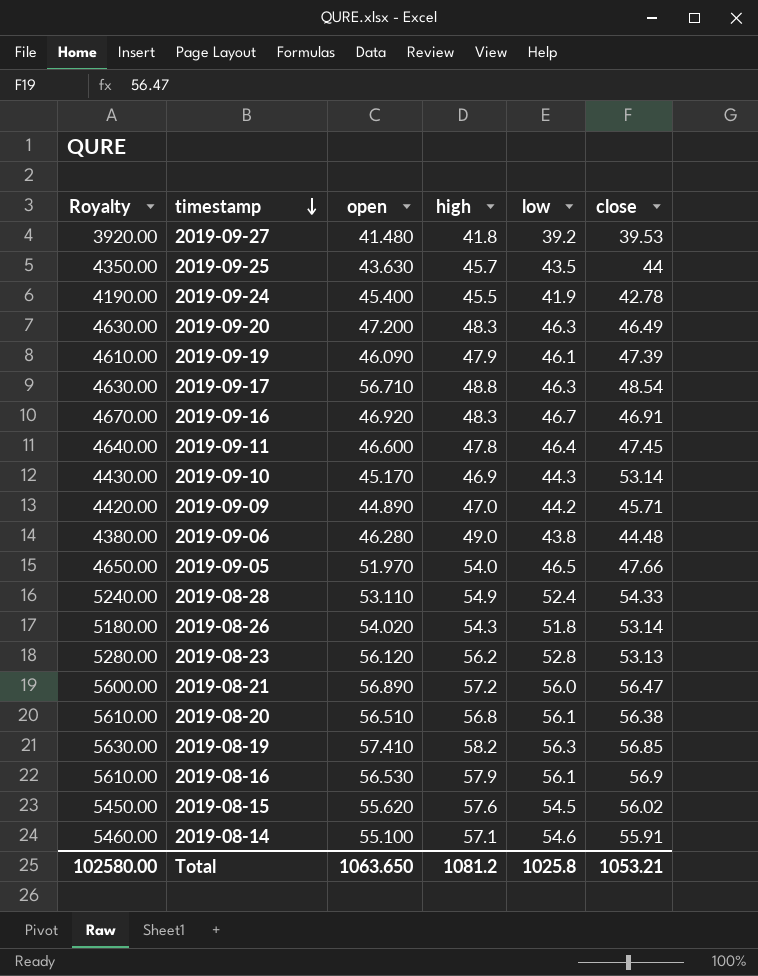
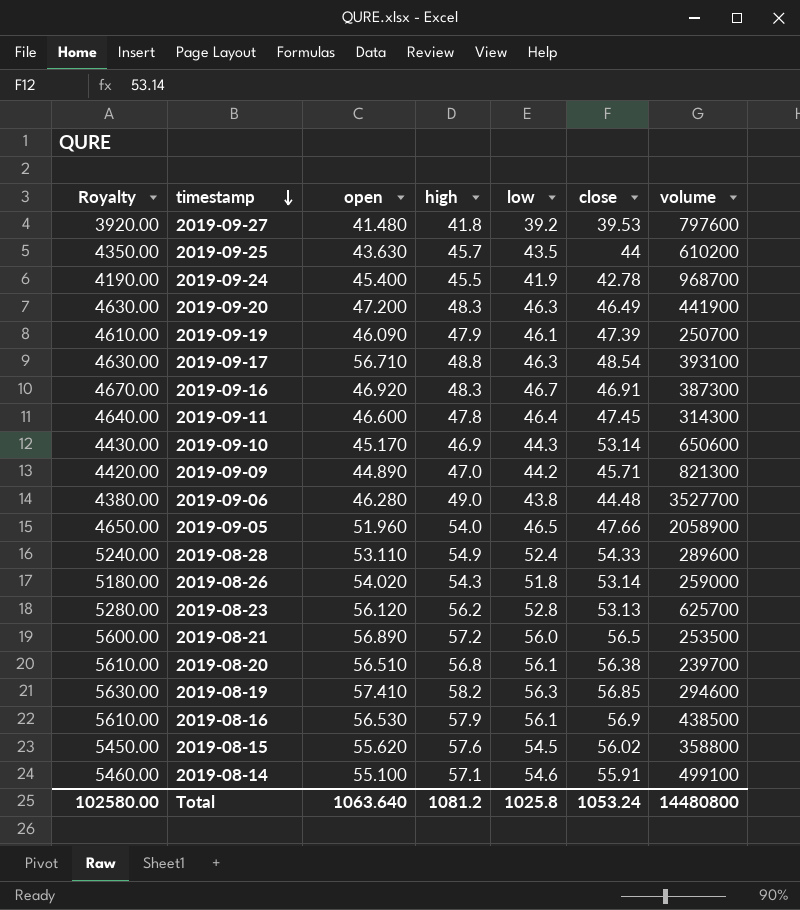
column volume | position: none -> 7
2019-09-05 | open: 51.970 -> 51.960
2019-08-21 | close: 56.47 -> 56.5
Total | open: 1063.650 -> 1063.640
Total | close: 1053.21 -> 1053.24

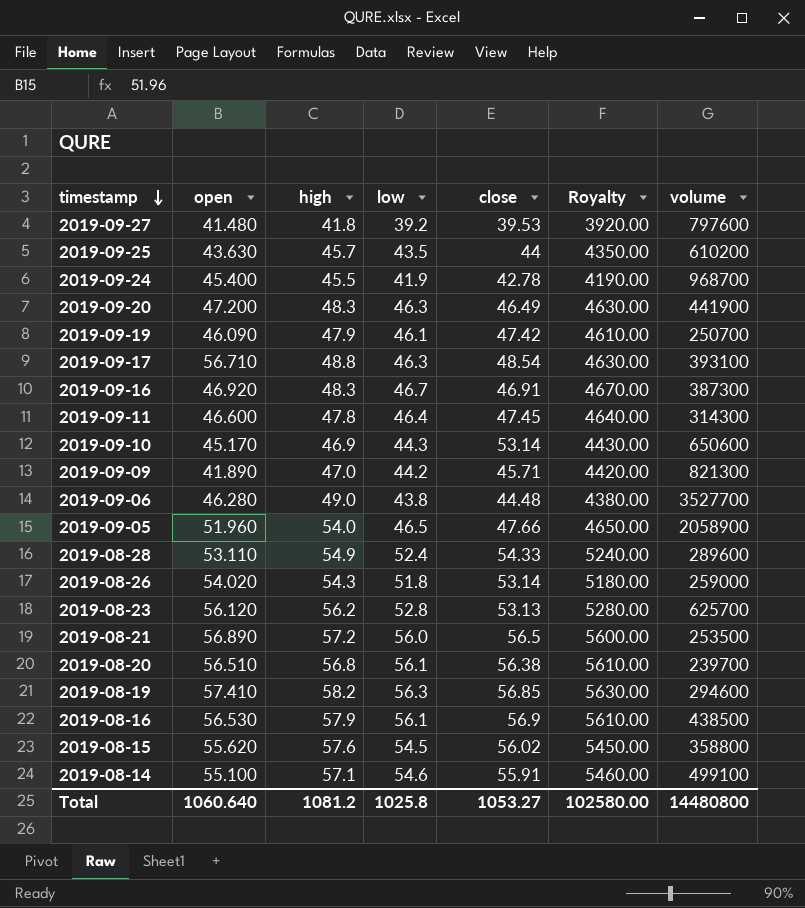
column Royalty | position: 1 -> 6
2019-09-19 | close: 47.39 -> 47.42
2019-09-09 | open: 44.890 -> 41.890
Total | open: 1063.640 -> 1060.640
Total | close: 1053.24 -> 1053.27

